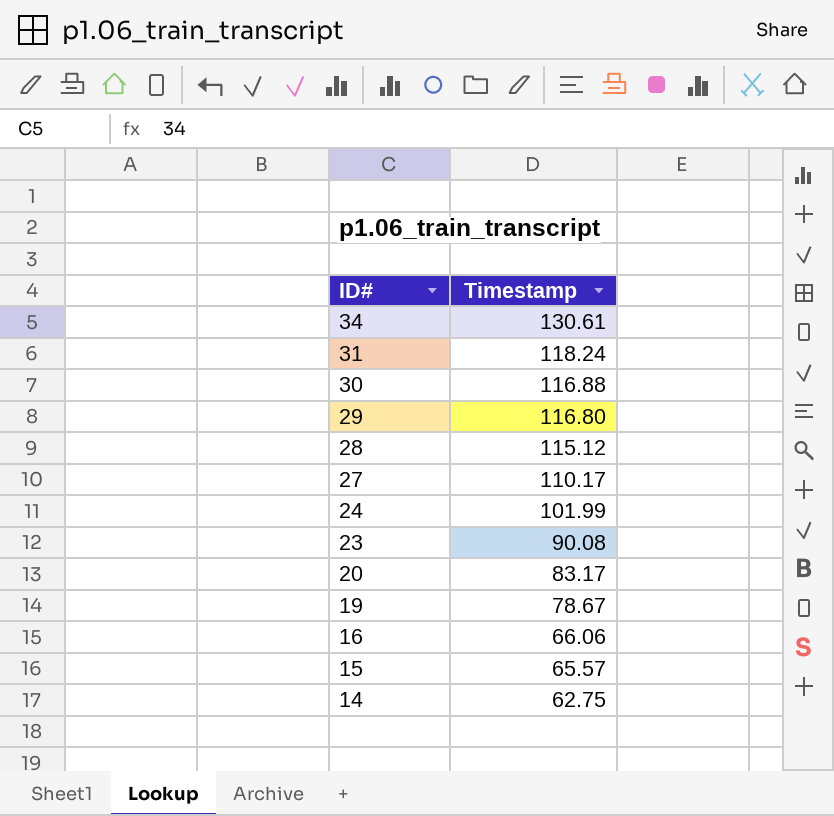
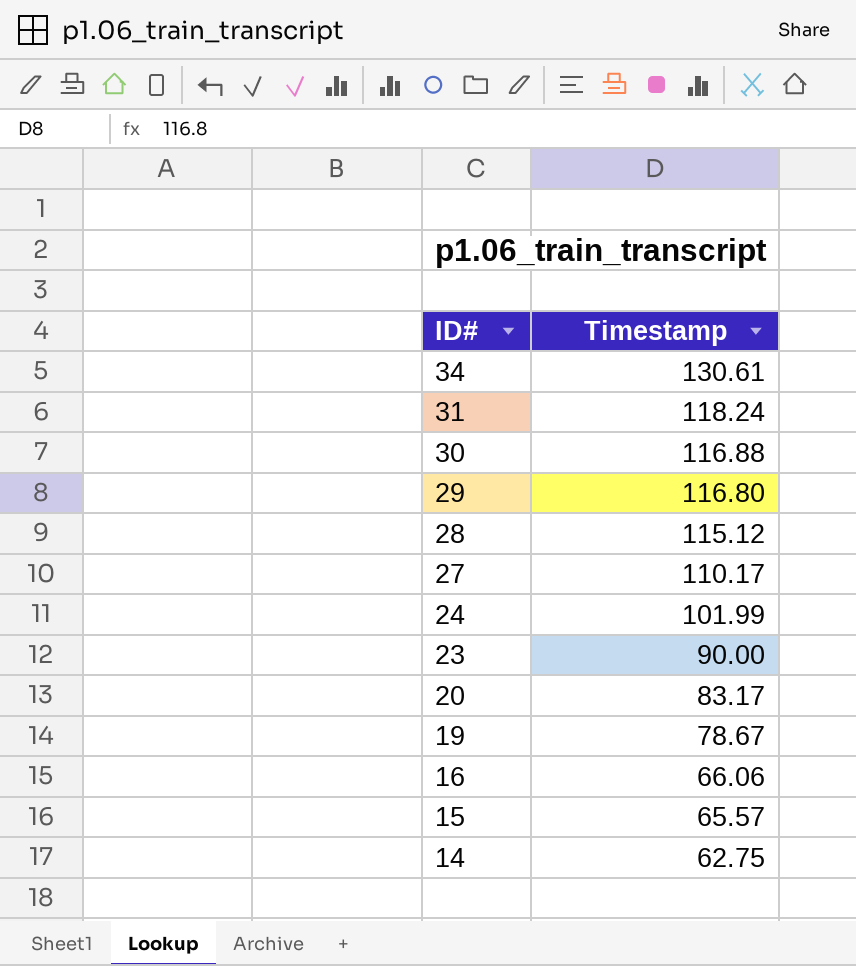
23 | Timestamp: 90.08 -> 90.00

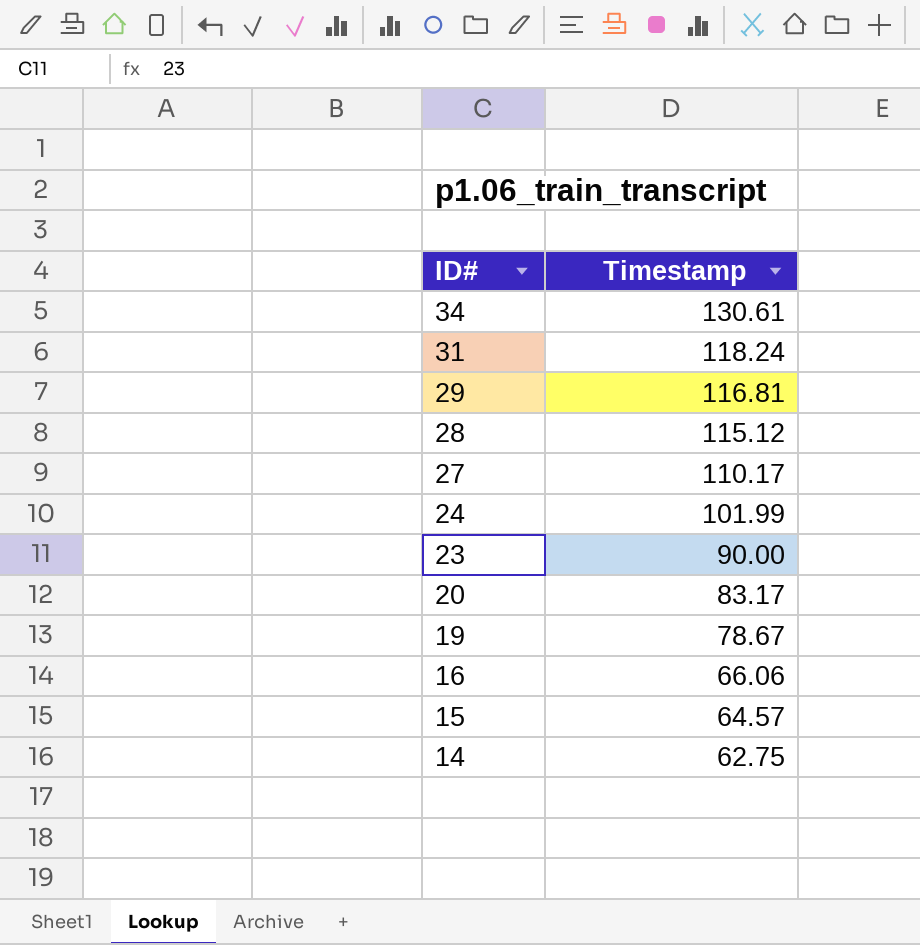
row 30: 116.88 -> none
29 | Timestamp: 116.80 -> 116.81
15 | Timestamp: 65.57 -> 64.57

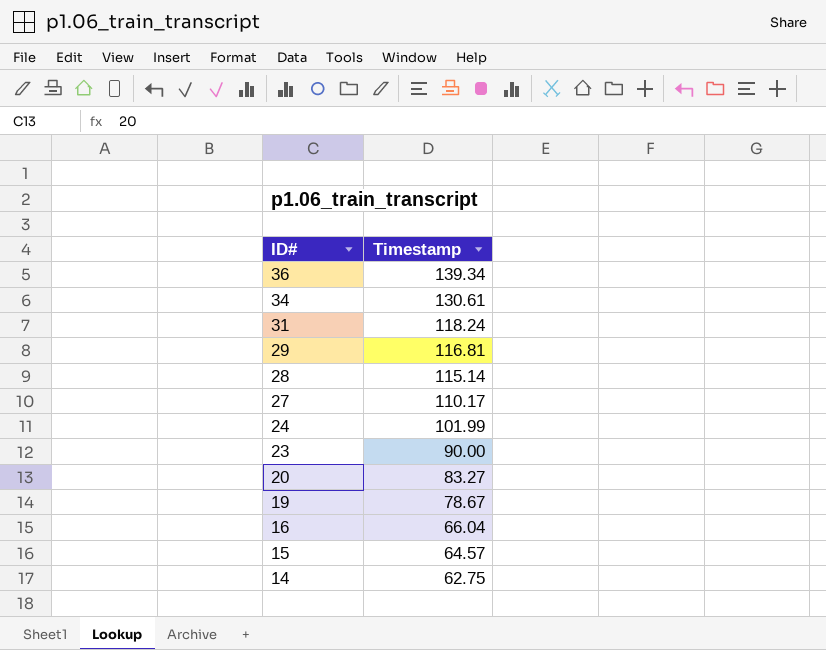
row 36: none -> 139.34
28 | Timestamp: 115.12 -> 115.14
20 | Timestamp: 83.17 -> 83.27
16 | Timestamp: 66.06 -> 66.04

